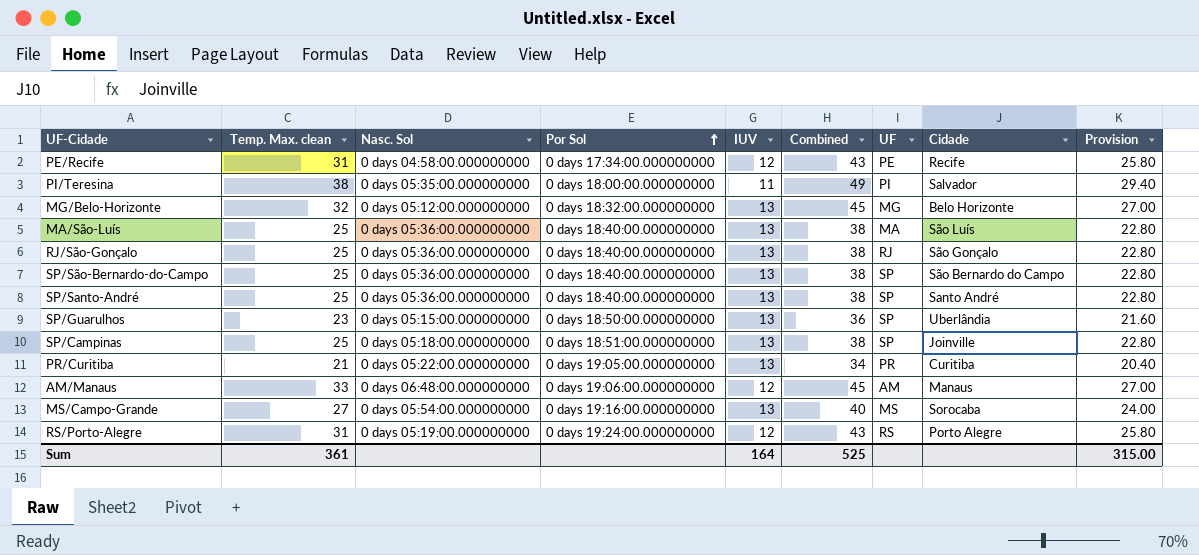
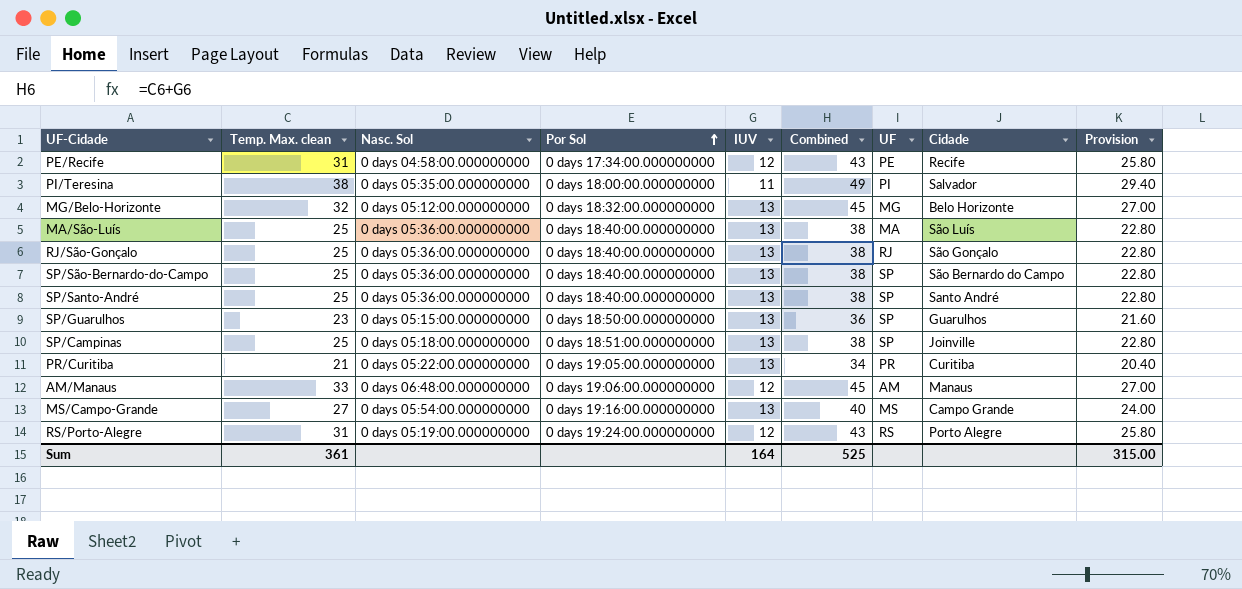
SP/Guarulhos | Cidade: Uberlândia -> Guarulhos
MS/Campo-Grande | Cidade: Sorocaba -> Campo Grande

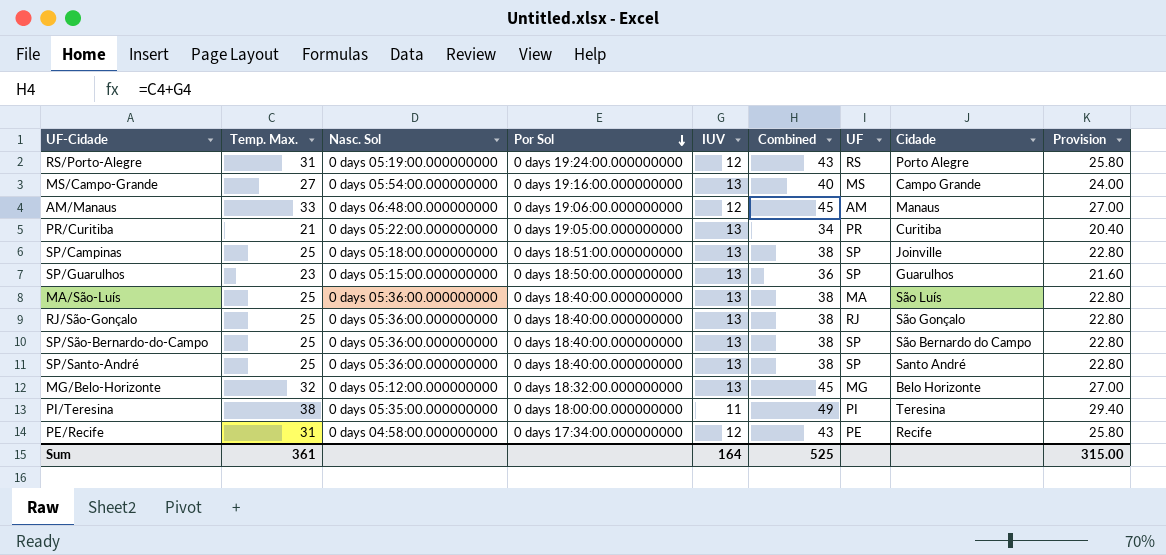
row order: Por Sol ascending -> Por Sol descending
column name: Temp. Max. clean -> Temp. Max.
PI/Teresina | Cidade: Salvador -> Teresina

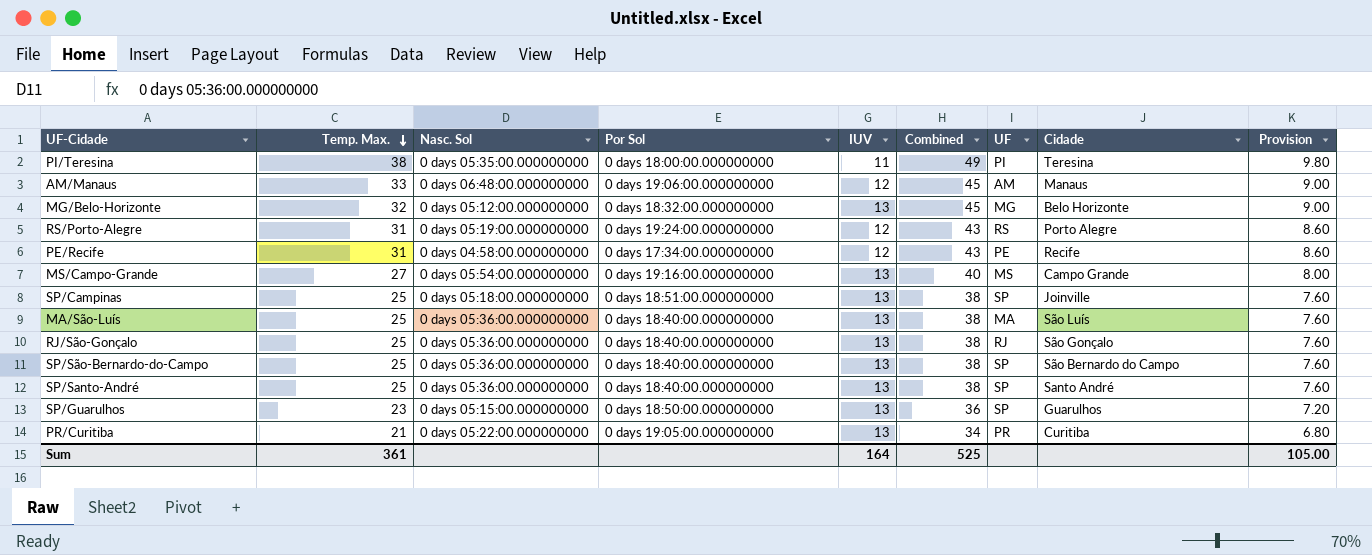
row order: Por Sol descending -> Temp. Max. descending
column Provision | formula: [Combined] * 0.6 -> [Combined] * 0.2
Sum | Provision: 315.00 -> 105.00

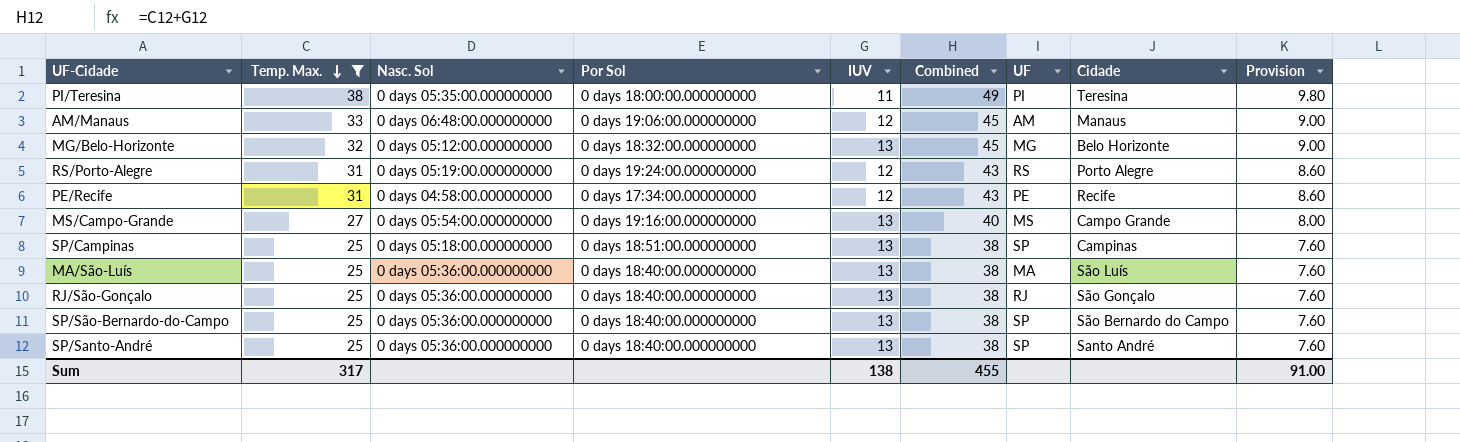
filter: none -> Temp. Max. >= 25
SP/Campinas | Cidade: Joinville -> Campinas
Sum | Temp. Max.: 361 -> 317
Sum | IUV: 164 -> 138
Sum | Combined: 525 -> 455
Sum | Provision: 105.00 -> 91.00

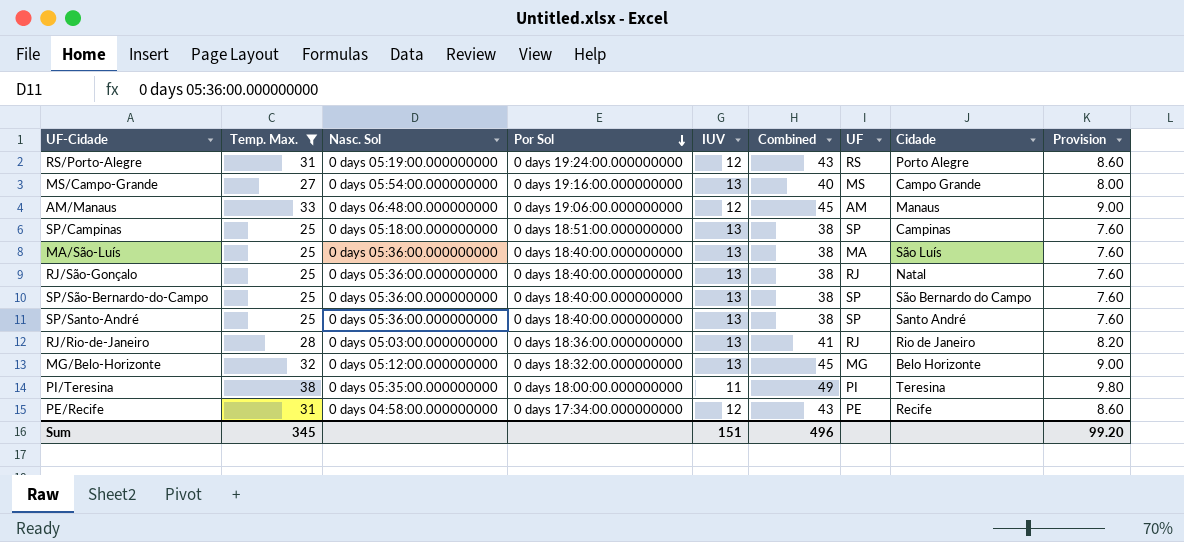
row order: Temp. Max. descending -> Por Sol descending
RJ/São-Gonçalo | Cidade: São Gonçalo -> Natal
row RJ/Rio-de-Janeiro: none -> 28 | 0 days 05:03:00.000000000 | 0 days 18:36:00.000000000 | 13 | 41 | RJ | Rio de Janeiro | 8.20
Sum | Temp. Max.: 317 -> 345
Sum | IUV: 138 -> 151
Sum | Combined: 455 -> 496
Sum | Provision: 91.00 -> 99.20

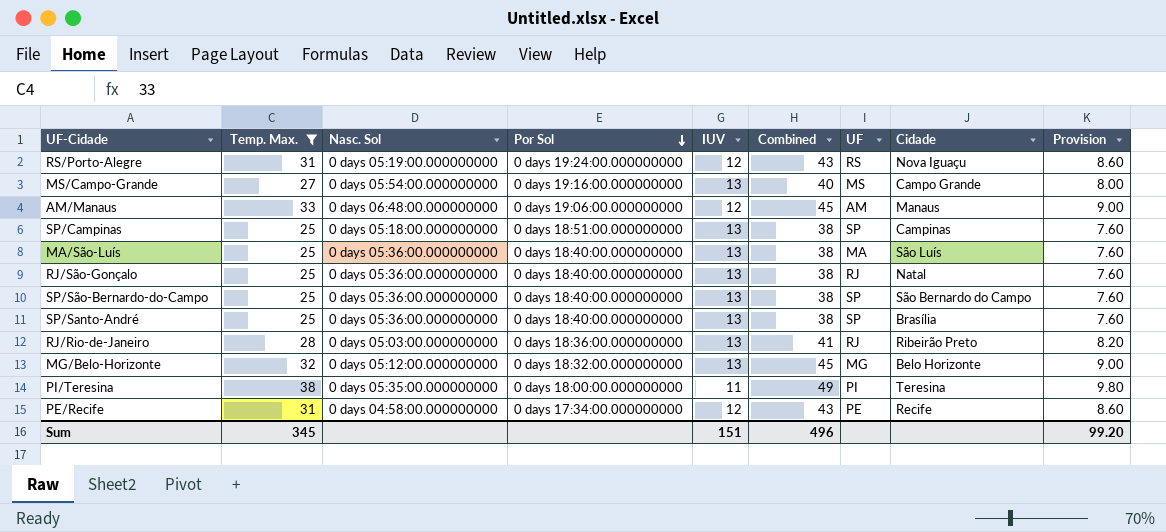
RS/Porto-Alegre | Cidade: Porto Alegre -> Nova Iguaçu
SP/Santo-André | Cidade: Santo André -> Brasília
RJ/Rio-de-Janeiro | Cidade: Rio de Janeiro -> Ribeirão Preto

